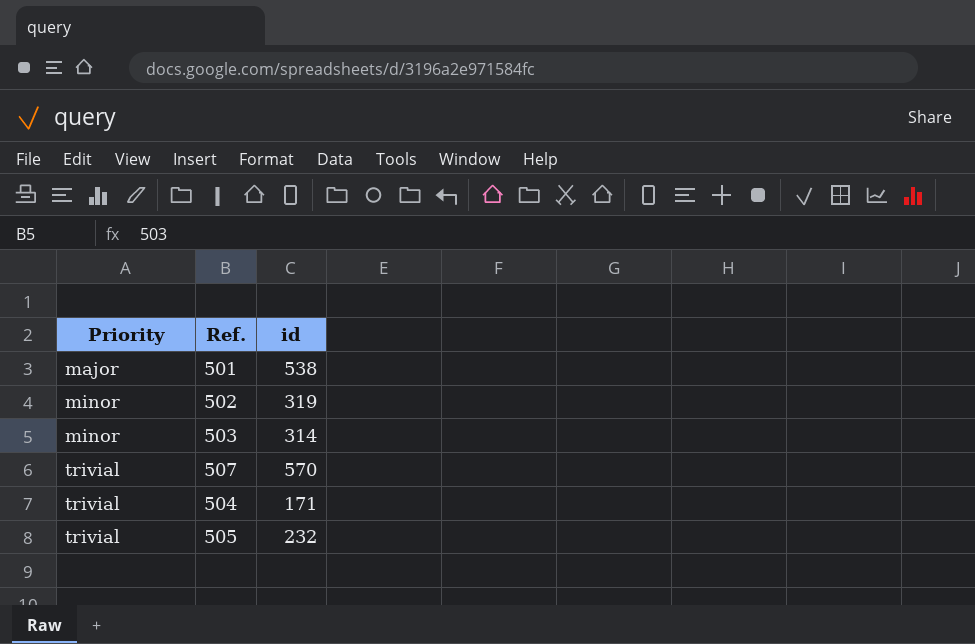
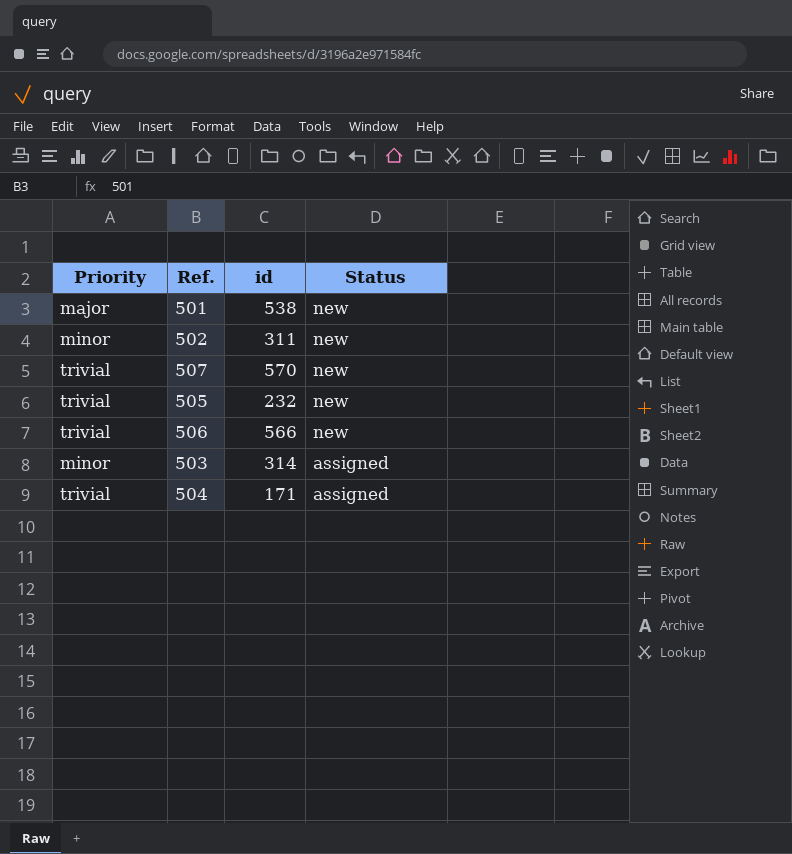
row order: Priority ascending -> Status descending
column Status | position: none -> 4
502 | id: 319 -> 311
row 506: none -> trivial | 566 | new

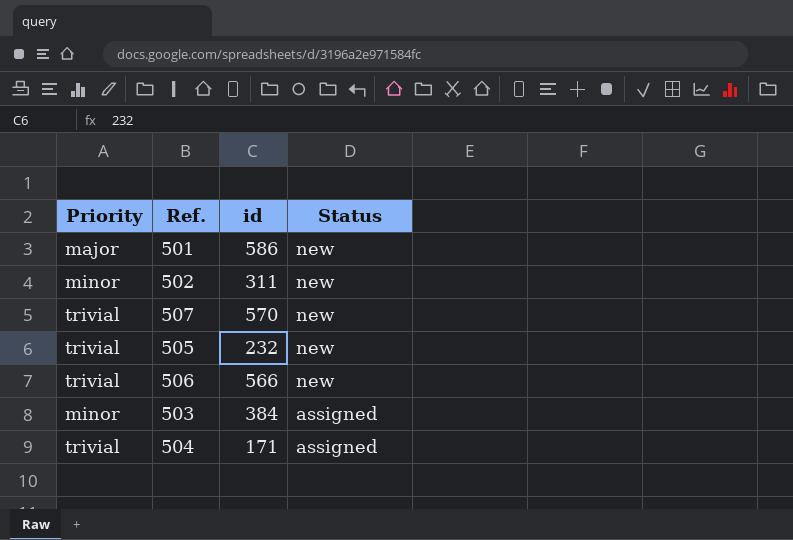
501 | id: 538 -> 586
503 | id: 314 -> 384

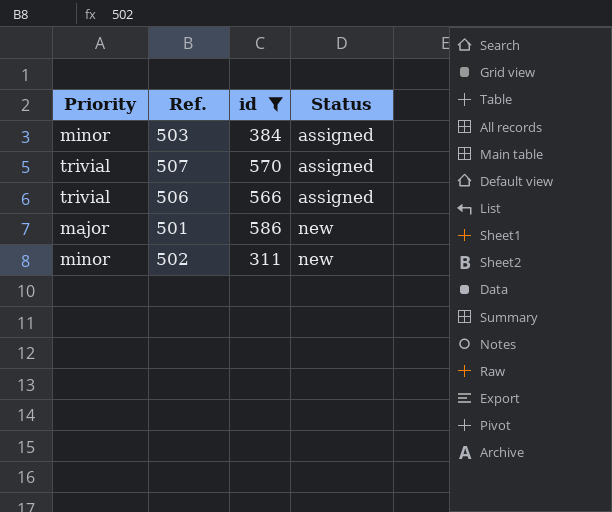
filter: none -> id >= 311
row order: Status descending -> Status ascending
507 | Status: new -> assigned
506 | Status: new -> assigned

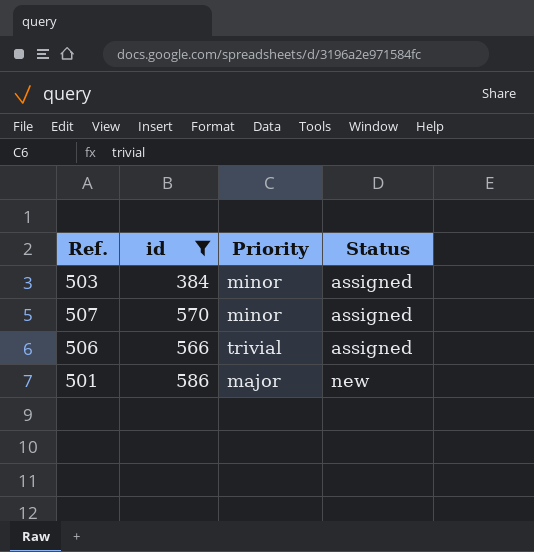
column Priority | position: 1 -> 3
row 502: minor | 311 | new -> none
507 | Priority: trivial -> minor

